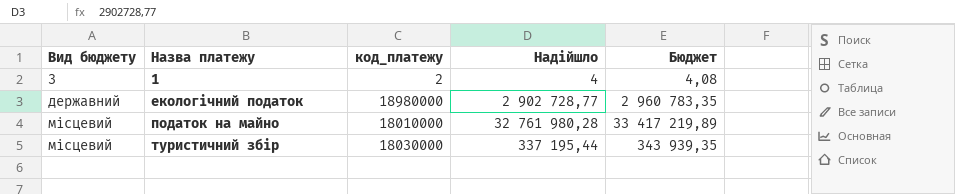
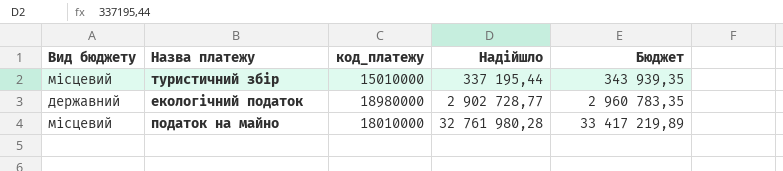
row order: Вид бюджету ascending -> Надійшло ascending
row 1: 3 | 2 | 4 | 4,08 -> none
туристичний збiр | код_платежу: 18030000 -> 15010000

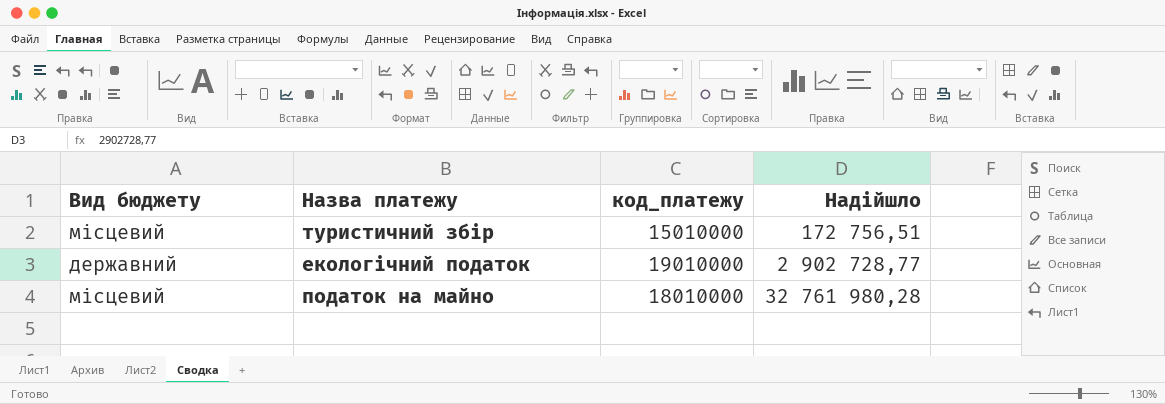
column Бюджет | formula: [Надійшло] * 1,02 -> none
туристичний збiр | Надійшло: 337 195,44 -> 172 756,51
екологiчний податок | код_платежу: 18980000 -> 19010000

